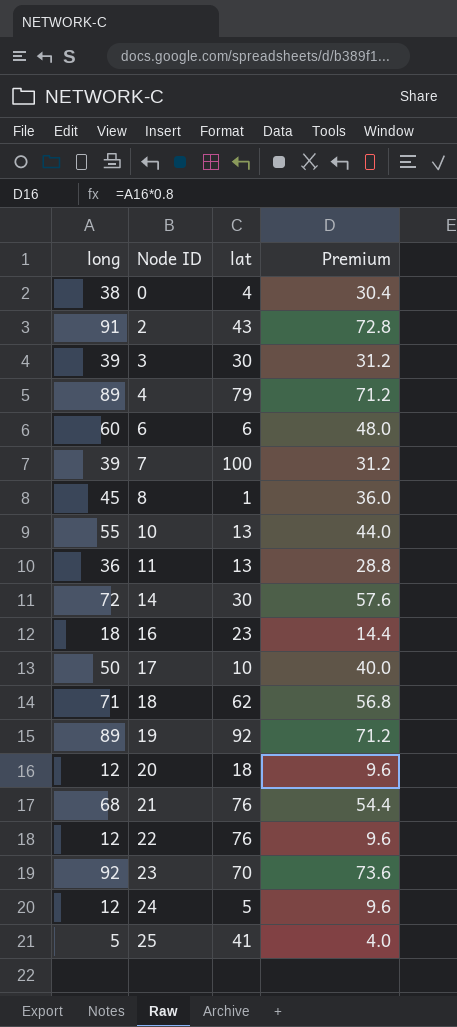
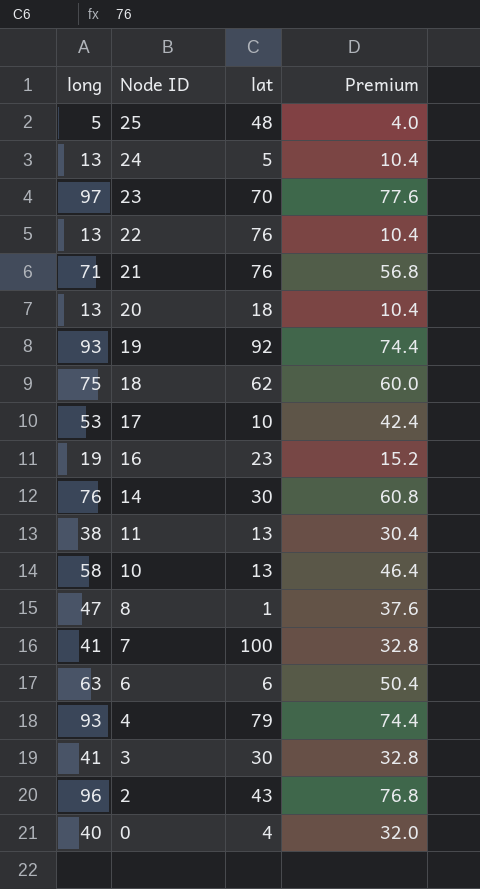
row order: Node ID ascending -> Node ID descending
25 | lat: 41 -> 48
24 | long: 12 -> 13
24 | Premium: 9.6 -> 10.4
23 | long: 92 -> 97
23 | Premium: 73.6 -> 77.6
22 | long: 12 -> 13
22 | Premium: 9.6 -> 10.4
21 | long: 68 -> 71
21 | Premium: 54.4 -> 56.8
20 | long: 12 -> 13
20 | Premium: 9.6 -> 10.4
19 | long: 89 -> 93
19 | Premium: 71.2 -> 74.4
18 | long: 71 -> 75
18 | Premium: 56.8 -> 60.0
17 | long: 50 -> 53
17 | Premium: 40.0 -> 42.4
16 | long: 18 -> 19
16 | Premium: 14.4 -> 15.2
14 | long: 72 -> 76
14 | Premium: 57.6 -> 60.8
11 | long: 36 -> 38
11 | Premium: 28.8 -> 30.4
10 | long: 55 -> 58
10 | Premium: 44.0 -> 46.4
8 | long: 45 -> 47
8 | Premium: 36.0 -> 37.6
7 | long: 39 -> 41
7 | Premium: 31.2 -> 32.8
6 | long: 60 -> 63
6 | Premium: 48.0 -> 50.4
4 | long: 89 -> 93
4 | Premium: 71.2 -> 74.4
3 | long: 39 -> 41
3 | Premium: 31.2 -> 32.8
2 | long: 91 -> 96
2 | Premium: 72.8 -> 76.8
0 | long: 38 -> 40
0 | Premium: 30.4 -> 32.0

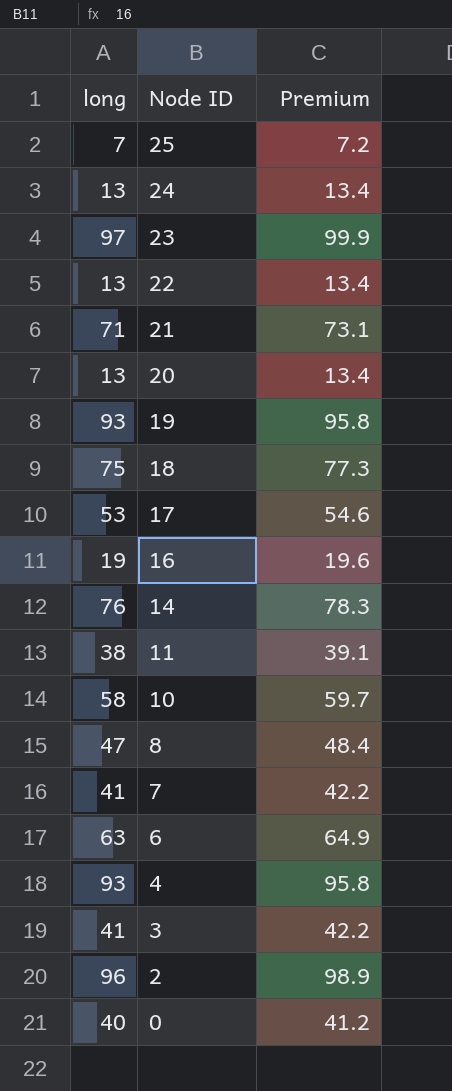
column lat | position: 3 -> none
column Premium | formula: [long] * 0.8 -> [long] * 1.03
25 | long: 5 -> 7

